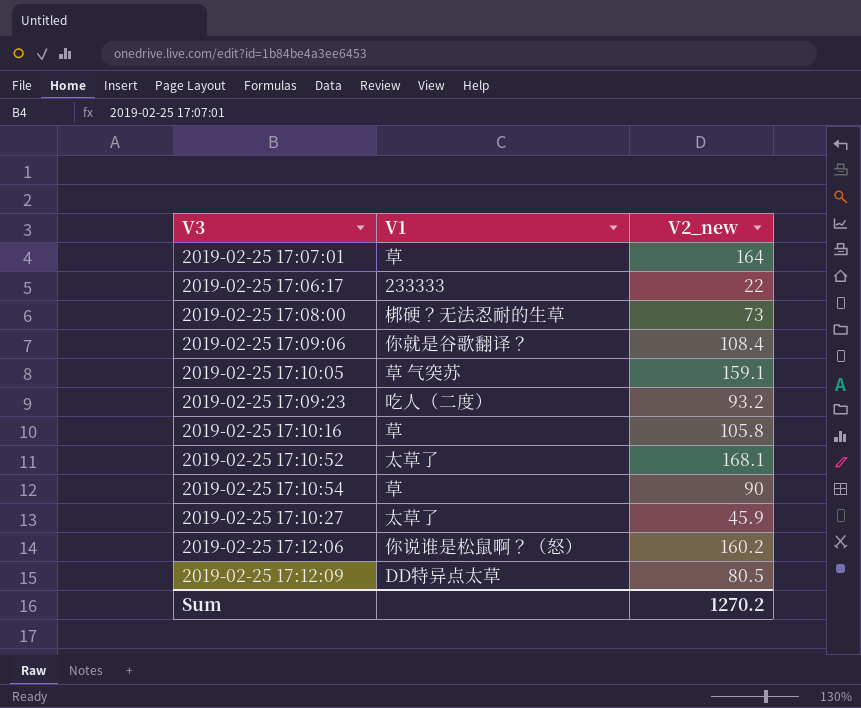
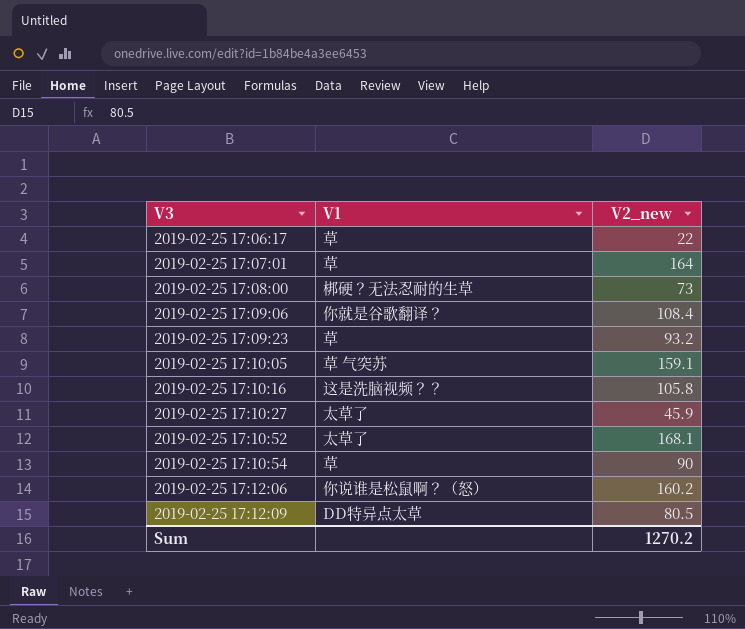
row order: none -> V3 ascending
2019-02-25 17:06:17 | V1: 233333 -> 草
2019-02-25 17:09:23 | V1: 吃人（二度） -> 草
2019-02-25 17:10:16 | V1: 草 -> 这是洗脑视频？？

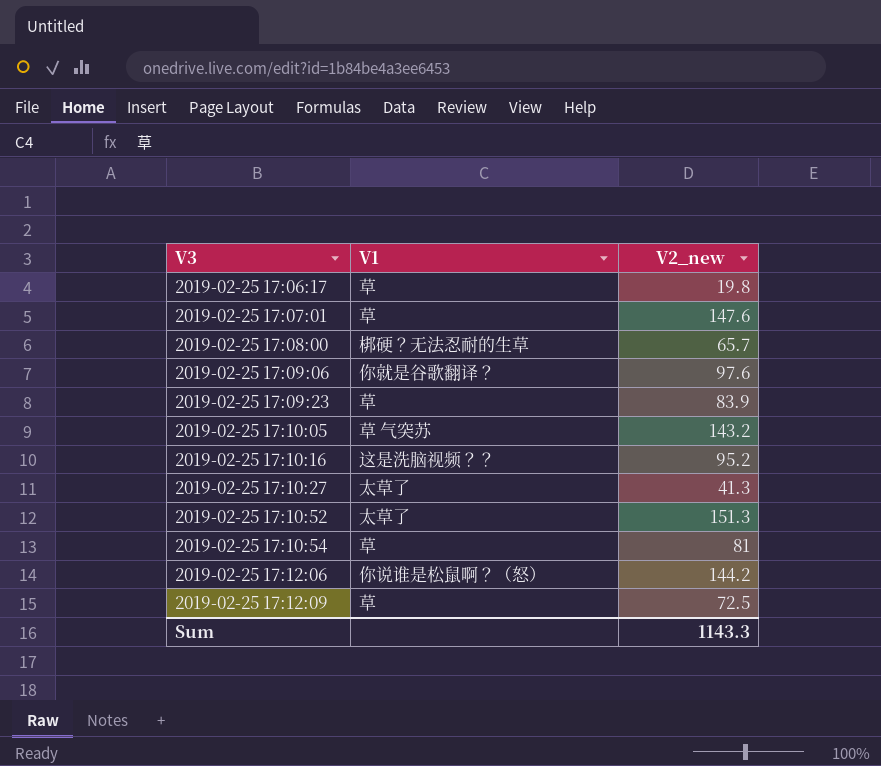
2019-02-25 17:06:17 | V2_new: 22 -> 19.8
2019-02-25 17:07:01 | V2_new: 164 -> 147.6
2019-02-25 17:08:00 | V2_new: 73 -> 65.7
2019-02-25 17:09:06 | V2_new: 108.4 -> 97.6
2019-02-25 17:09:23 | V2_new: 93.2 -> 83.9
2019-02-25 17:10:05 | V2_new: 159.1 -> 143.2
2019-02-25 17:10:16 | V2_new: 105.8 -> 95.2
2019-02-25 17:10:27 | V2_new: 45.9 -> 41.3
2019-02-25 17:10:52 | V2_new: 168.1 -> 151.3
2019-02-25 17:10:54 | V2_new: 90 -> 81
2019-02-25 17:12:06 | V2_new: 160.2 -> 144.2
2019-02-25 17:12:09 | V1: DD特异点太草 -> 草
2019-02-25 17:12:09 | V2_new: 80.5 -> 72.5
Sum | V2_new: 1270.2 -> 1143.3

